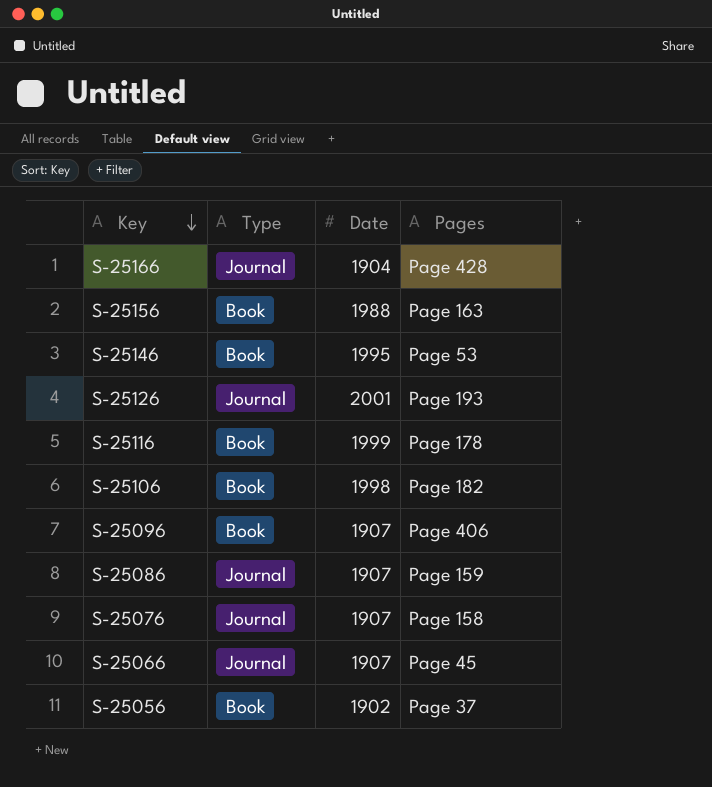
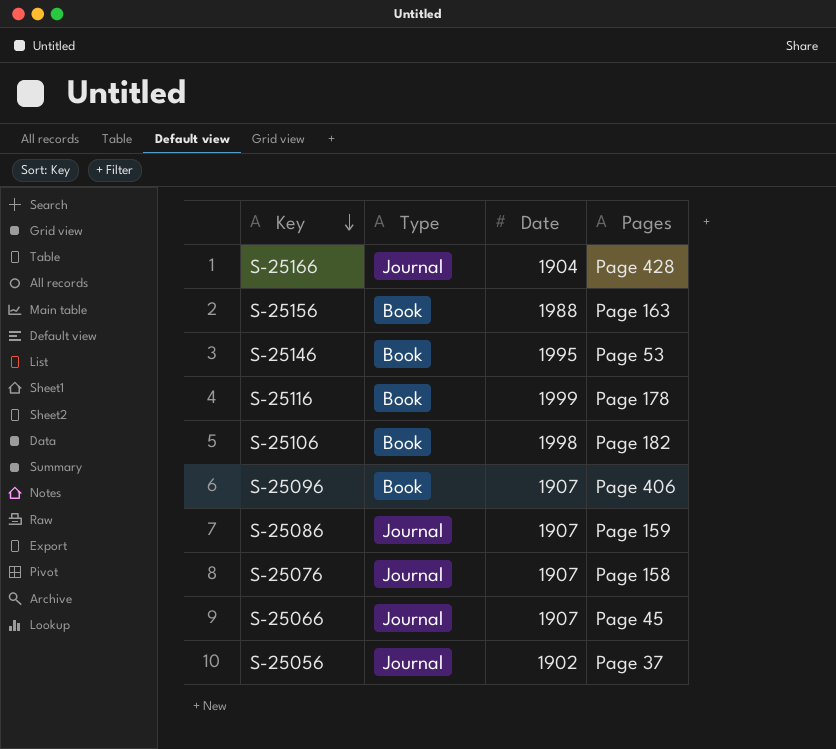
row S-25126: Journal | 2001 | Page 193 -> none
S-25056 | Type: Book -> Journal

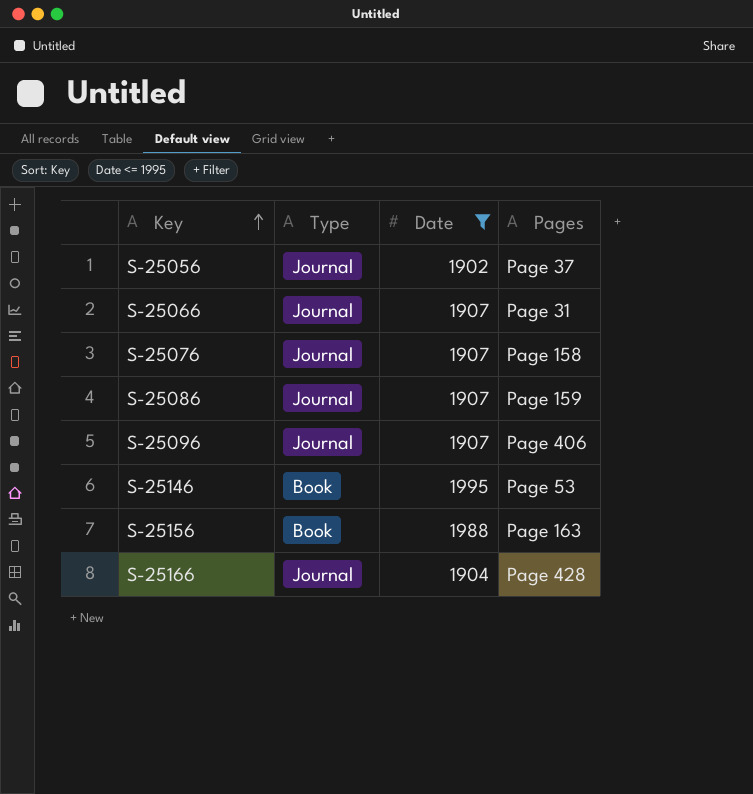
filter: none -> Date <= 1995
row order: Key descending -> Key ascending
S-25066 | Pages: Page 45 -> Page 31
S-25096 | Type: Book -> Journal

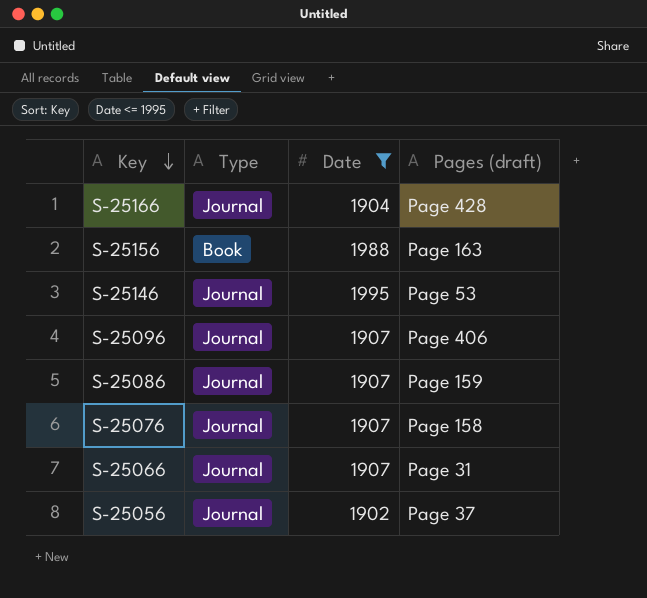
row order: Key ascending -> Key descending
column name: Pages -> Pages (draft)
S-25146 | Type: Book -> Journal

